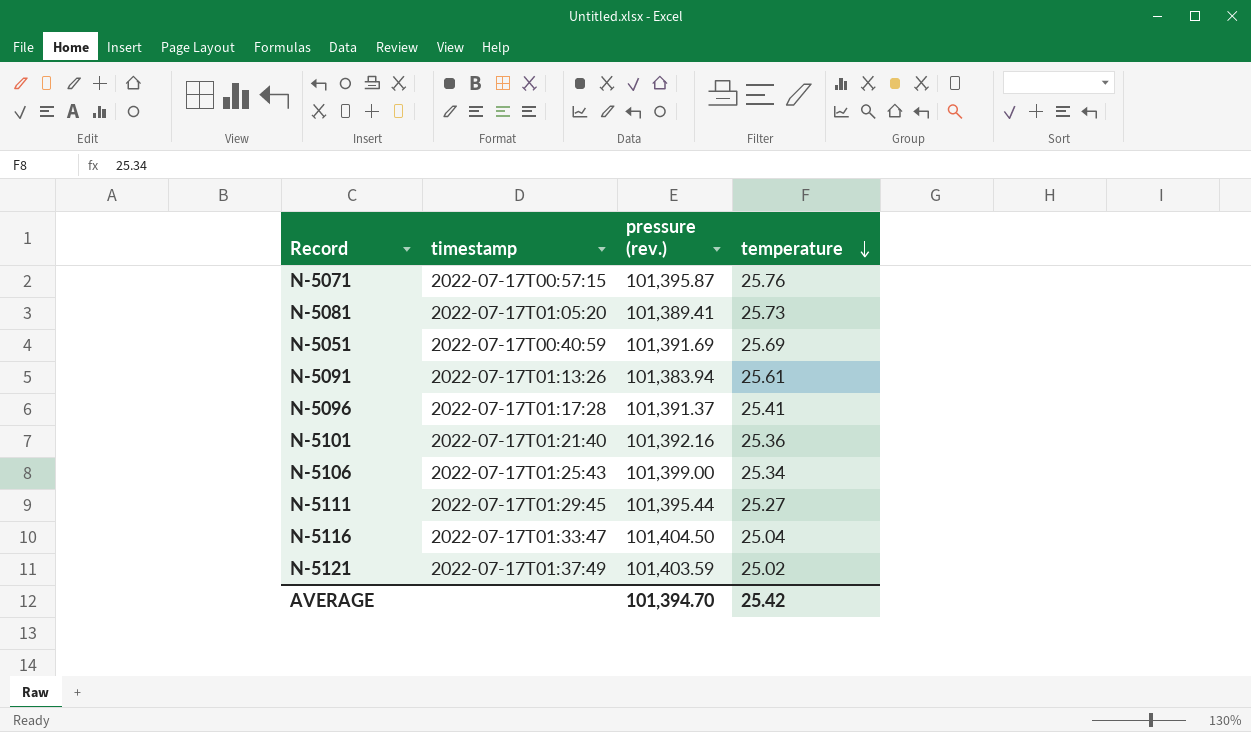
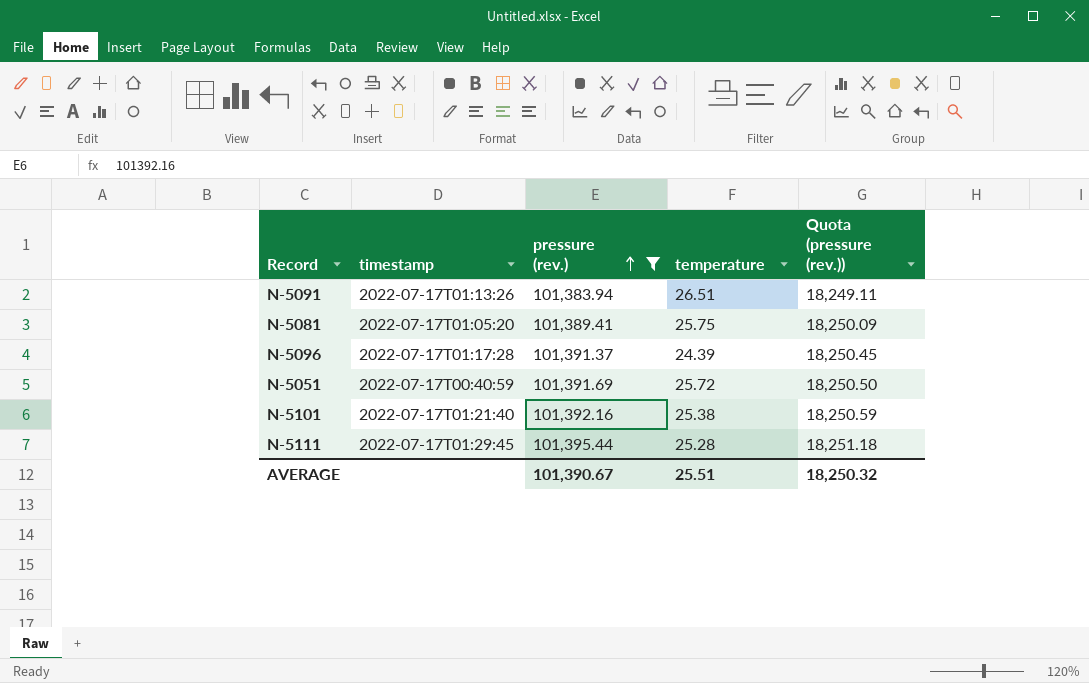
filter: none -> pressure (rev.) <= 101,395.44
row order: temperature descending -> pressure (rev.) ascending
column Quota (pressure (rev.)) | formula: none -> [pressure (rev.)] * 0.18
N-5091 | temperature: 25.61 -> 26.51
N-5081 | temperature: 25.73 -> 25.75
N-5096 | temperature: 25.41 -> 24.39
N-5051 | temperature: 25.69 -> 25.72
N-5101 | temperature: 25.36 -> 25.38
N-5111 | temperature: 25.27 -> 25.28
AVERAGE | pressure (rev.): 101,394.70 -> 101,390.67
AVERAGE | temperature: 25.42 -> 25.51

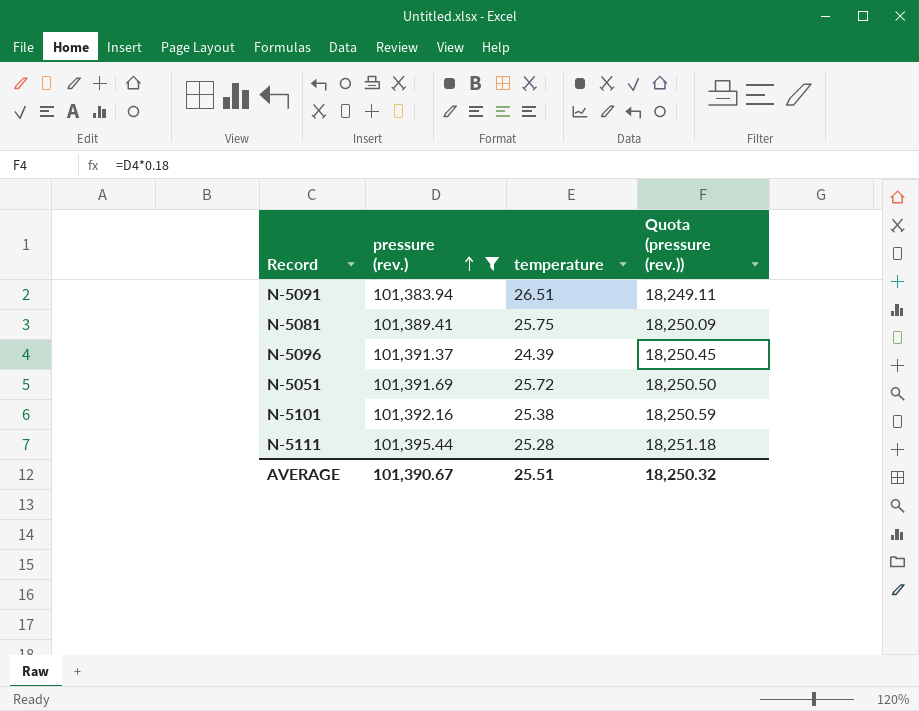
column timestamp | position: 2 -> none

